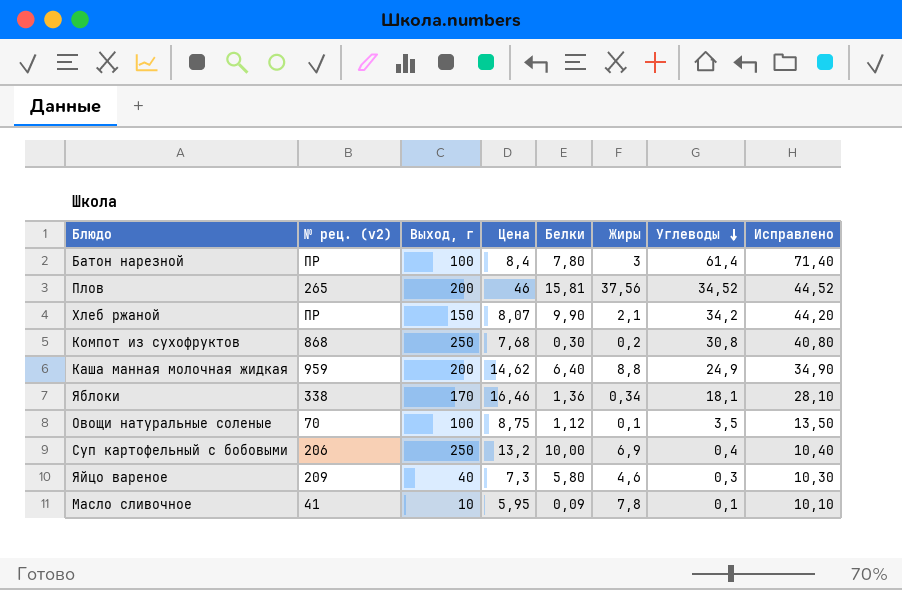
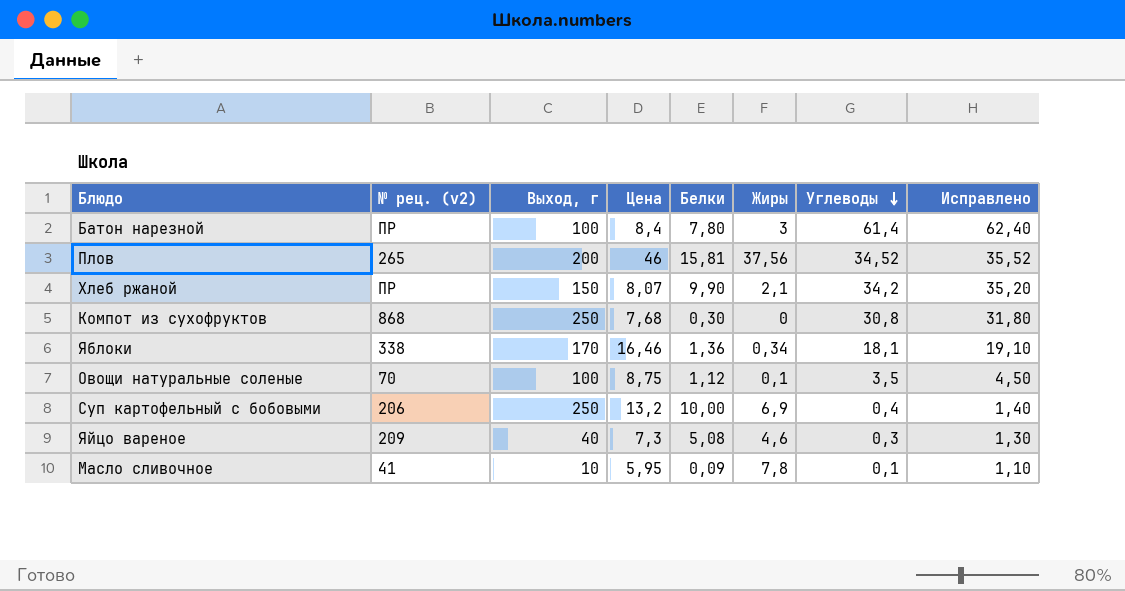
column Исправлено | formula: [Углеводы] + 10 -> [Углеводы] + 1
row Каша манная молочная жидкая: 959 | 200 | 14,62 | 6,40 | 8,8 | 24,9 | 34,90 -> none
Компот из сухофруктов | Жиры: 0,2 -> 0
Яйцо вареное | Белки: 5,80 -> 5,08

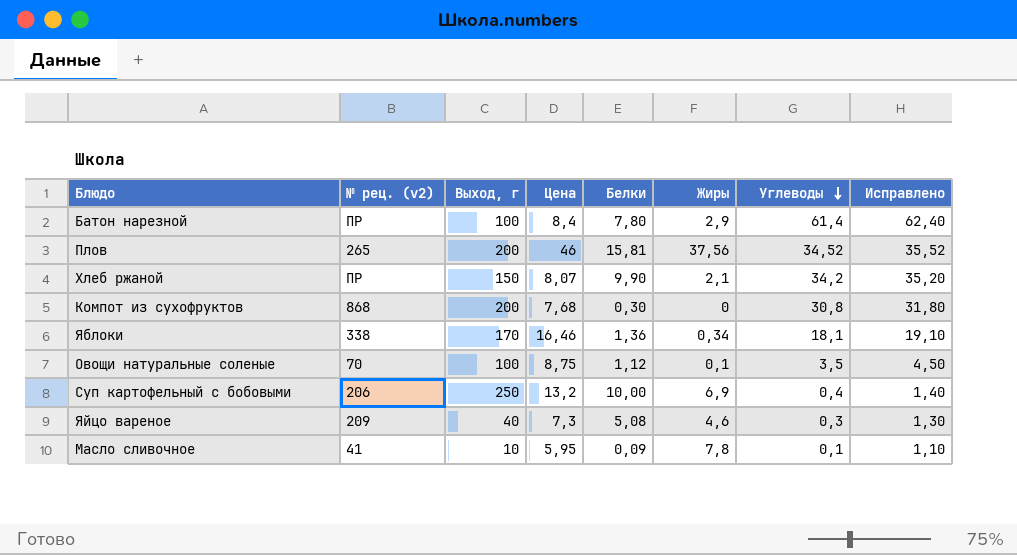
Батон нарезной | Жиры: 3 -> 2,9
Компот из сухофруктов | Выход, г: 250 -> 200

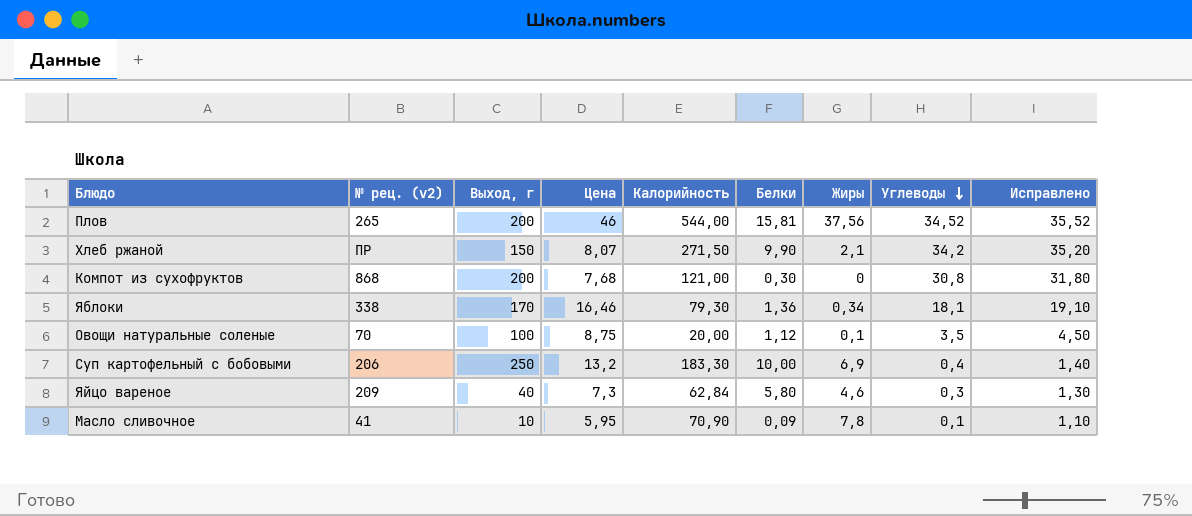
column Калорийность | position: none -> 5
row Батон нарезной: ПР | 100 | 8,4 | 7,80 | 2,9 | 61,4 | 62,40 -> none
Яйцо вареное | Белки: 5,08 -> 5,80

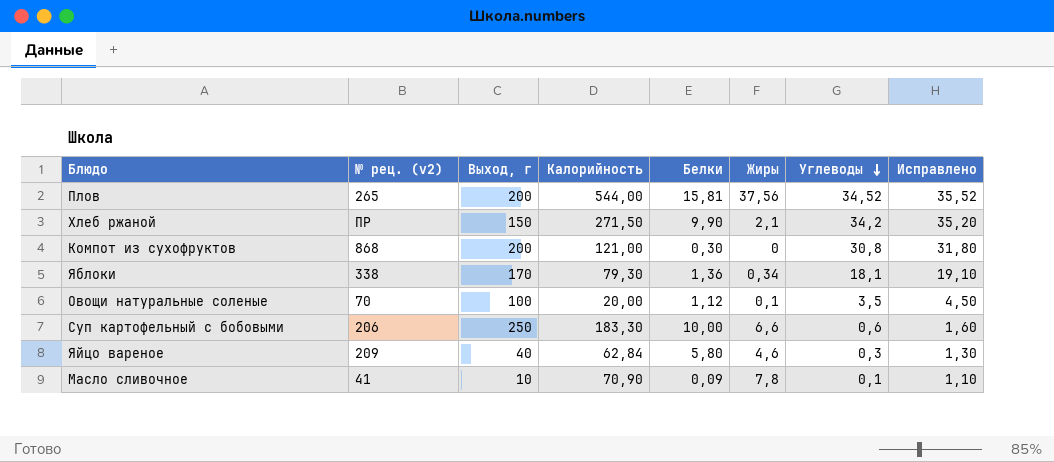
column Цена | position: 4 -> none
Суп картофельный с бобовыми | Жиры: 6,9 -> 6,6
Суп картофельный с бобовыми | Углеводы: 0,4 -> 0,6
Суп картофельный с бобовыми | Исправлено: 1,40 -> 1,60

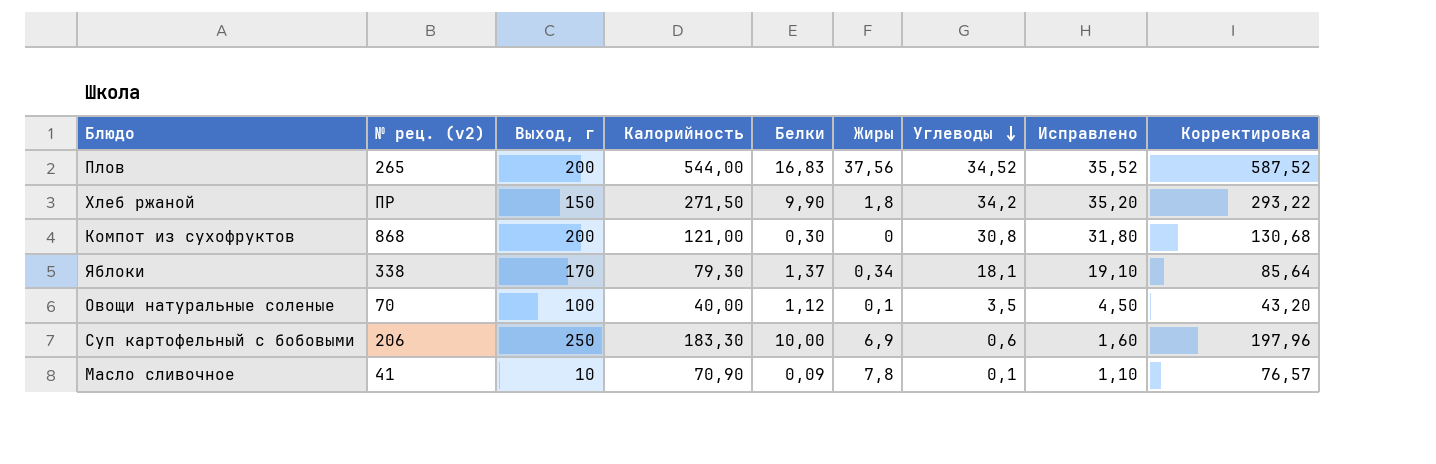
column Корректировка | formula: none -> [Калорийность] * 1,08
row Яйцо вареное: 209 | 40 | 62,84 | 5,80 | 4,6 | 0,3 | 1,30 -> none
Плов | Белки: 15,81 -> 16,83
Хлеб ржаной | Жиры: 2,1 -> 1,8
Яблоки | Белки: 1,36 -> 1,37
Овощи натуральные соленые | Калорийность: 20,00 -> 40,00
Суп картофельный с бобовыми | Жиры: 6,6 -> 6,9

